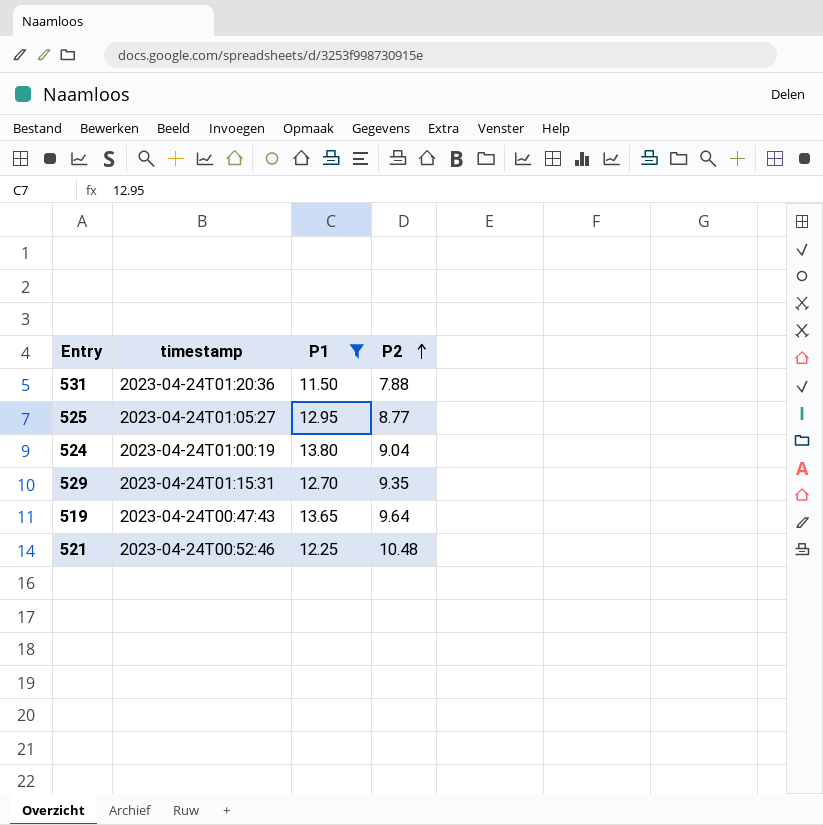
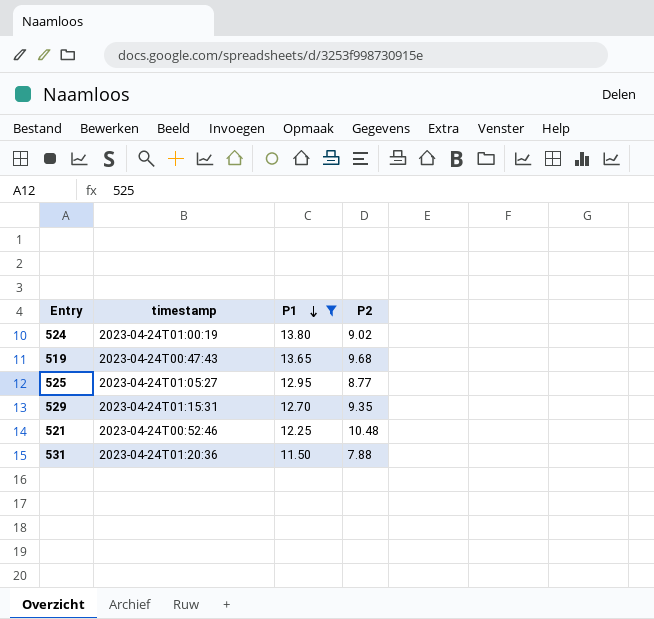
row order: P2 ascending -> P1 descending
524 | P2: 9.04 -> 9.02
519 | P2: 9.64 -> 9.68

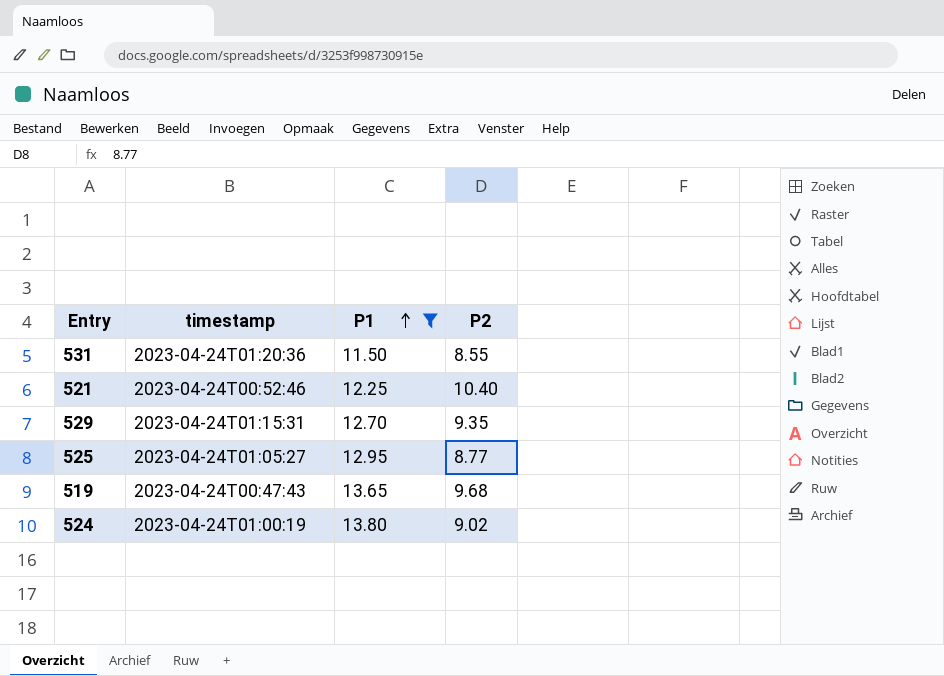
row order: P1 descending -> P1 ascending
531 | P2: 7.88 -> 8.55
521 | P2: 10.48 -> 10.40

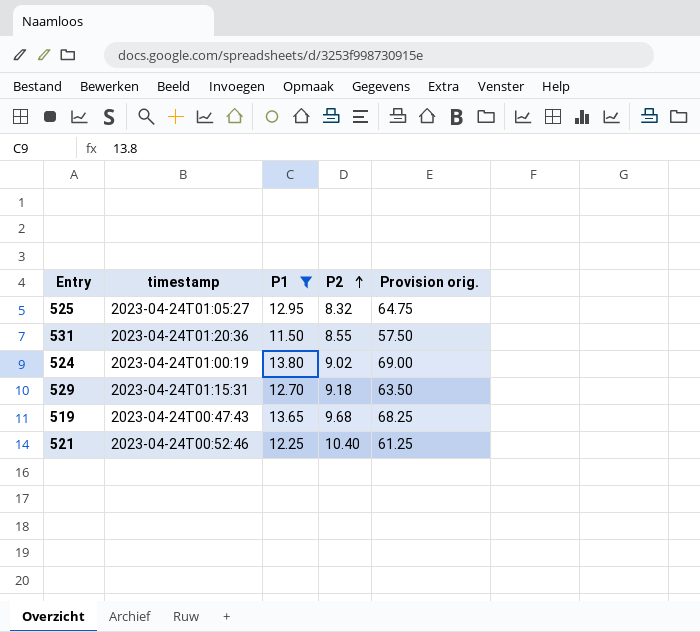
row order: P1 ascending -> P2 ascending
column Provision orig. | formula: none -> [P1] * 5
525 | P2: 8.77 -> 8.32
529 | P2: 9.35 -> 9.18

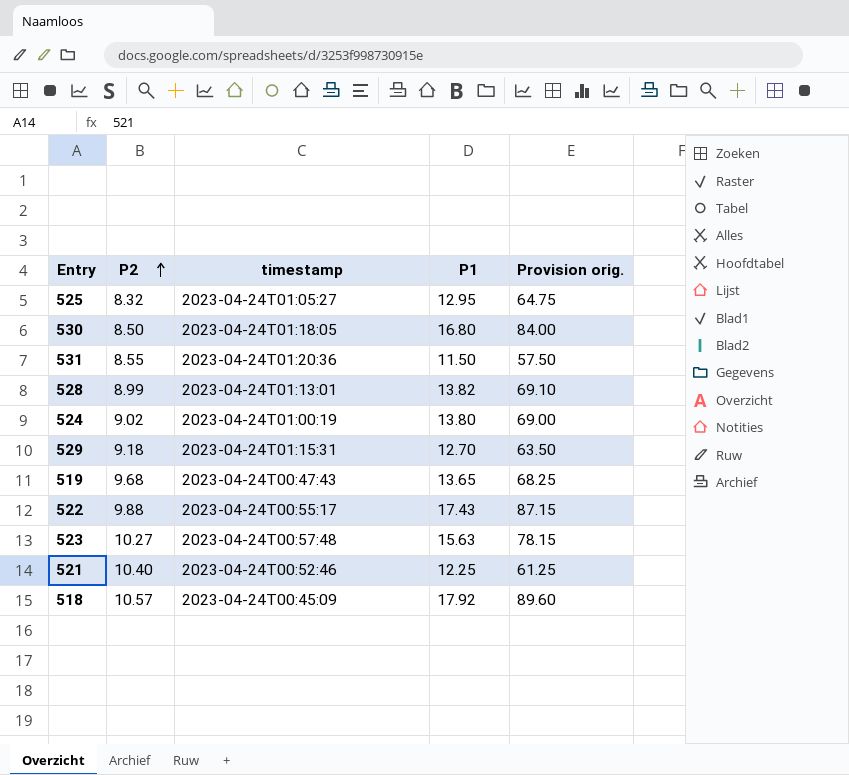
filter: P1 <= 13.80 -> none
column P2 | position: 4 -> 2

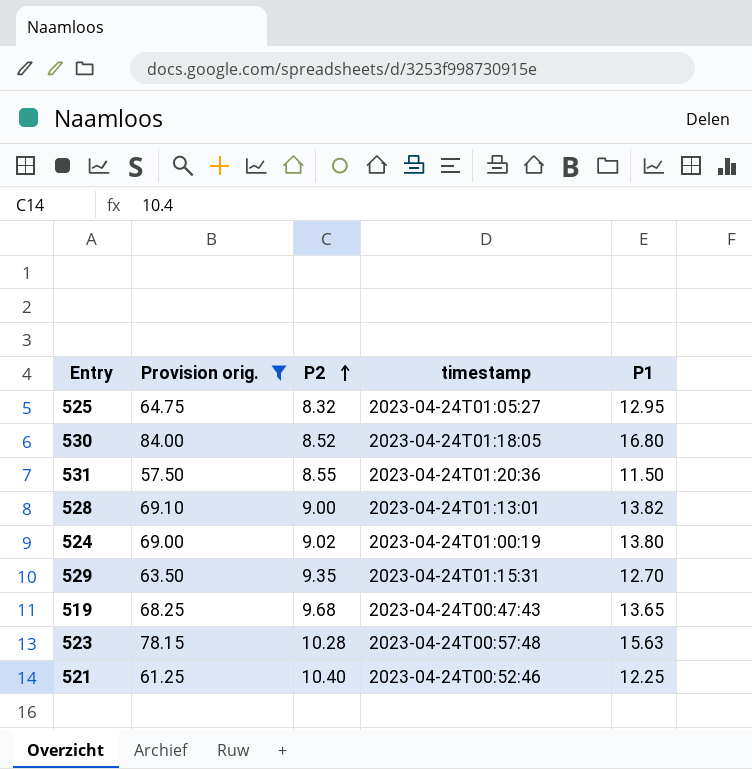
filter: none -> Provision orig. <= 84.00
column Provision orig. | position: 5 -> 2
530 | P2: 8.50 -> 8.52
528 | P2: 8.99 -> 9.00
529 | P2: 9.18 -> 9.35
523 | P2: 10.27 -> 10.28

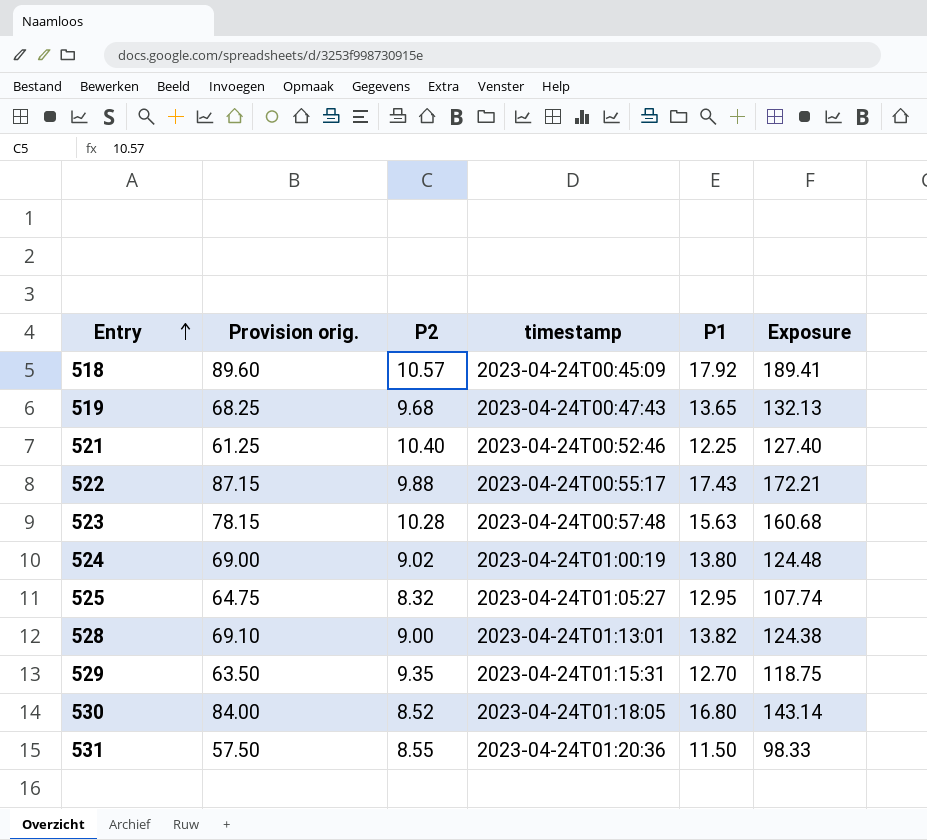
filter: Provision orig. <= 84.00 -> none
row order: P2 ascending -> Entry ascending
column Exposure | formula: none -> [P2] * [P1]

